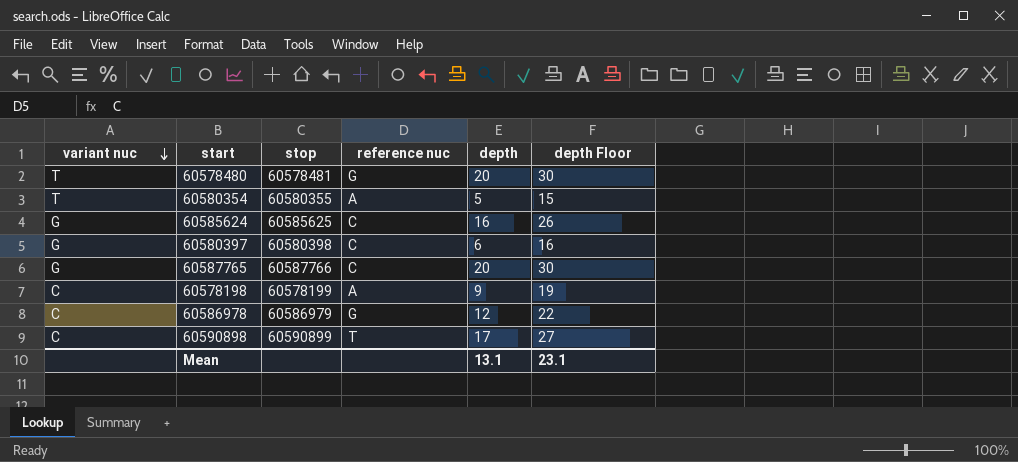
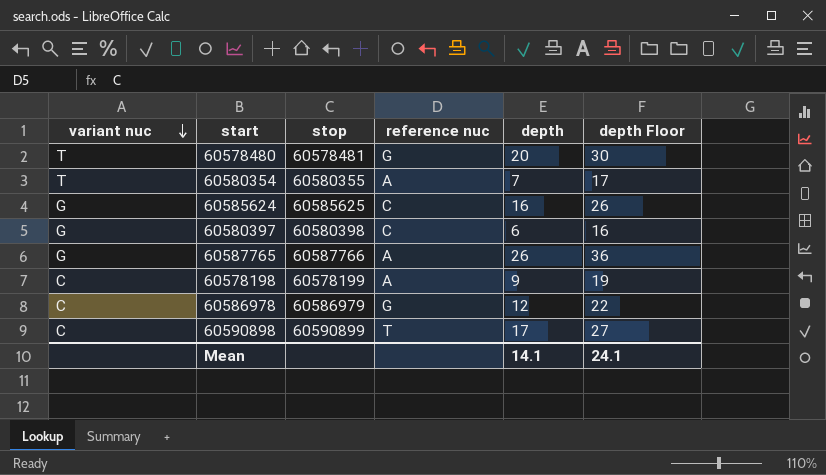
60580354 | depth: 5 -> 7
60580354 | depth Floor: 15 -> 17
60587765 | reference nuc: C -> A
60587765 | depth: 20 -> 26
60587765 | depth Floor: 30 -> 36
Mean | depth: 13.1 -> 14.1
Mean | depth Floor: 23.1 -> 24.1

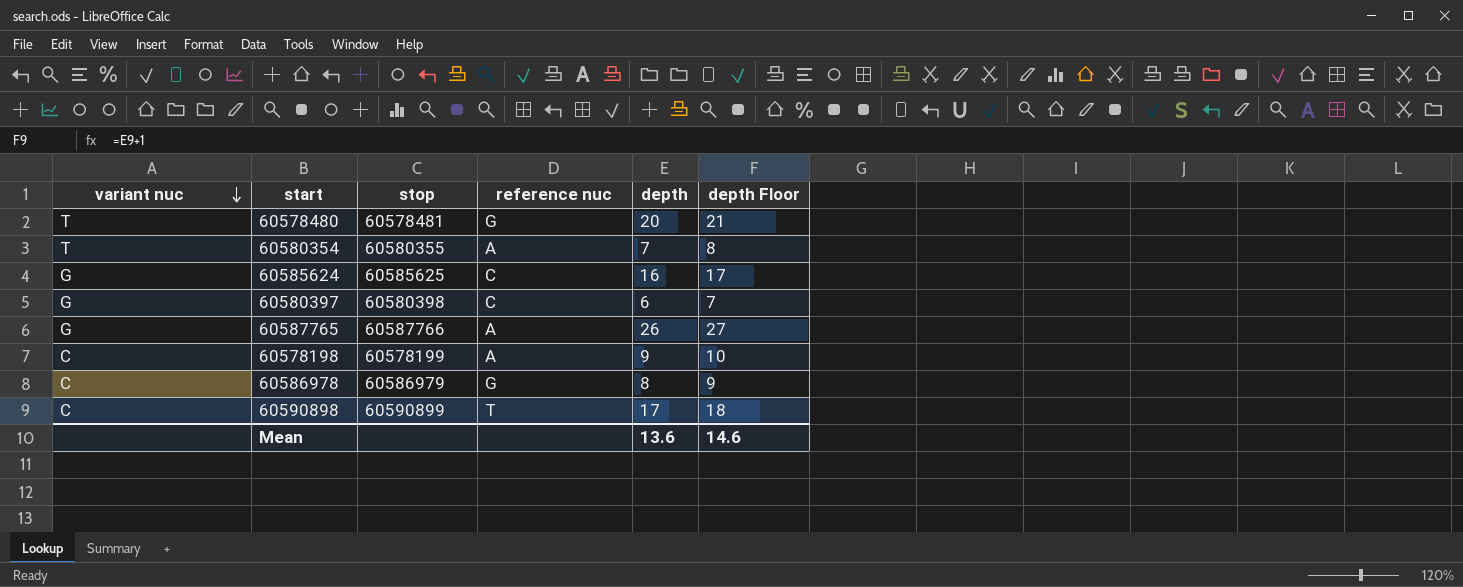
column depth Floor | formula: [depth] + 10 -> [depth] + 1
60586978 | depth: 12 -> 8
Mean | depth: 14.1 -> 13.6
Mean | depth Floor: 24.1 -> 14.6

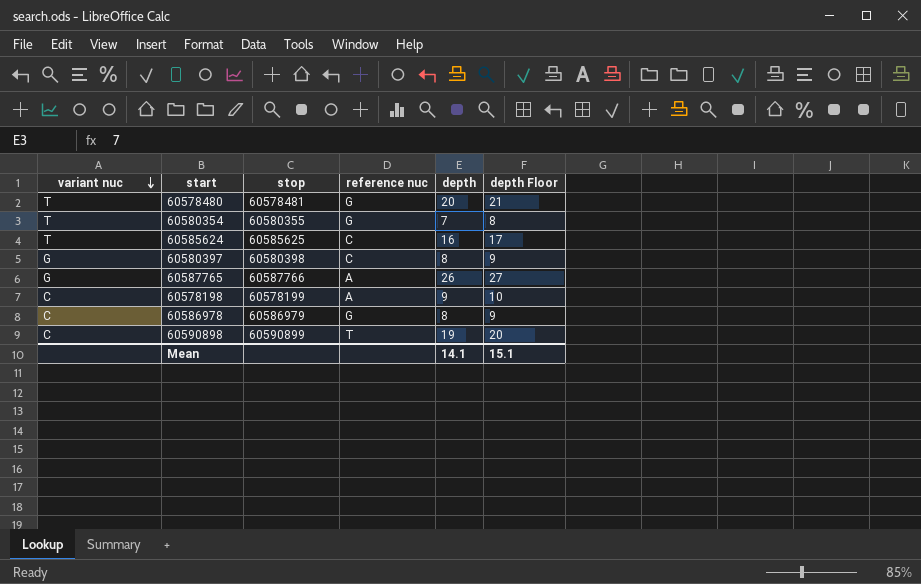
60580354 | reference nuc: A -> G
60585624 | variant nuc: G -> T
60580397 | depth: 6 -> 8
60580397 | depth Floor: 7 -> 9
60590898 | depth: 17 -> 19
60590898 | depth Floor: 18 -> 20
Mean | depth: 13.6 -> 14.1
Mean | depth Floor: 14.6 -> 15.1

